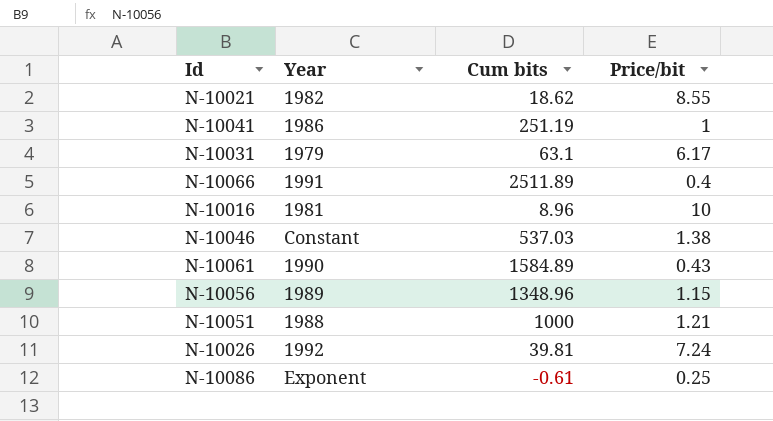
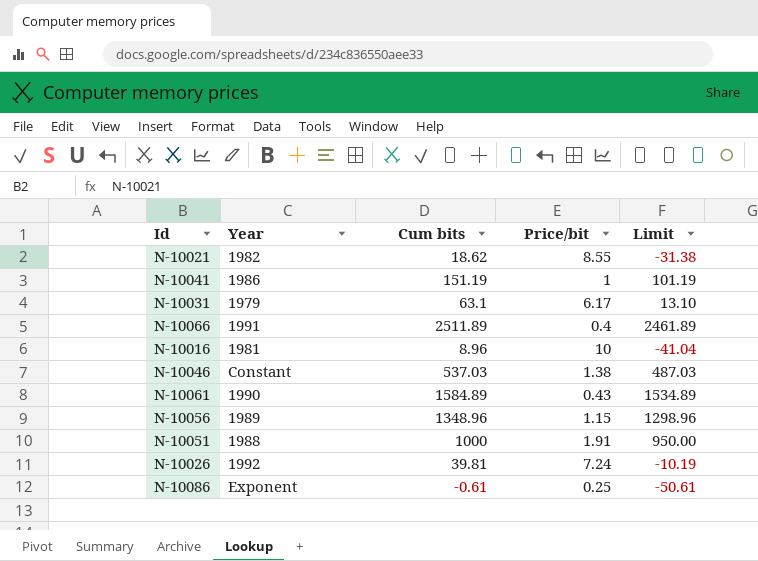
column Limit | formula: none -> [Cum bits] - 50
N-10041 | Cum bits: 251.19 -> 151.19
N-10051 | Price/bit: 1.21 -> 1.91

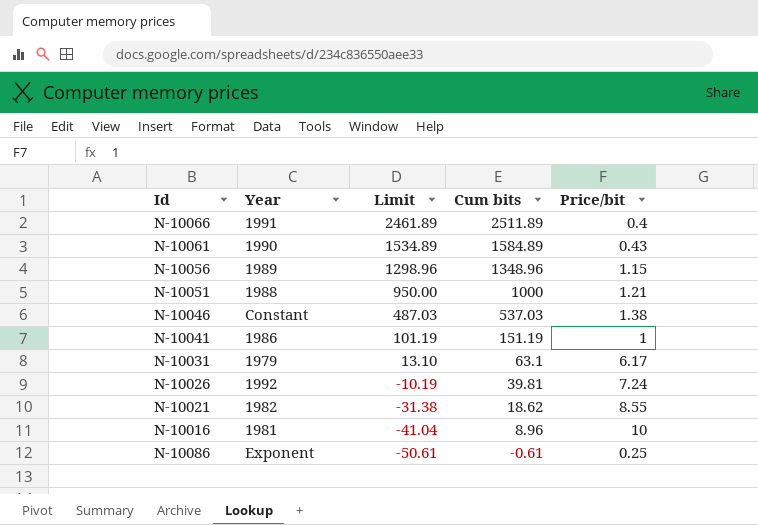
row order: none -> Limit descending
column Limit | position: 5 -> 3
N-10051 | Price/bit: 1.91 -> 1.21

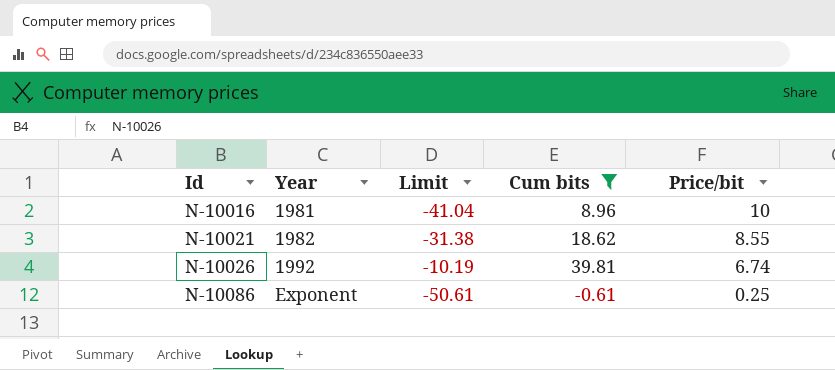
filter: none -> Cum bits <= 39.81
row order: Limit descending -> Id ascending
N-10026 | Price/bit: 7.24 -> 6.74

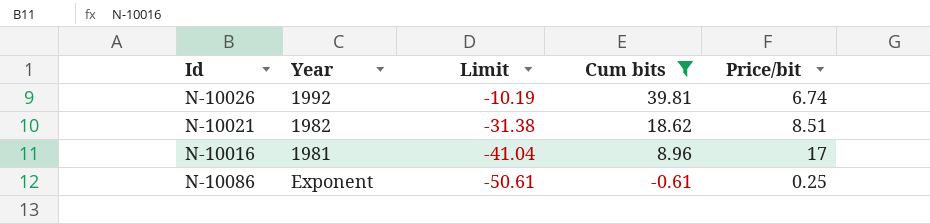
row order: Id ascending -> Limit descending
N-10021 | Price/bit: 8.55 -> 8.51
N-10016 | Price/bit: 10 -> 17

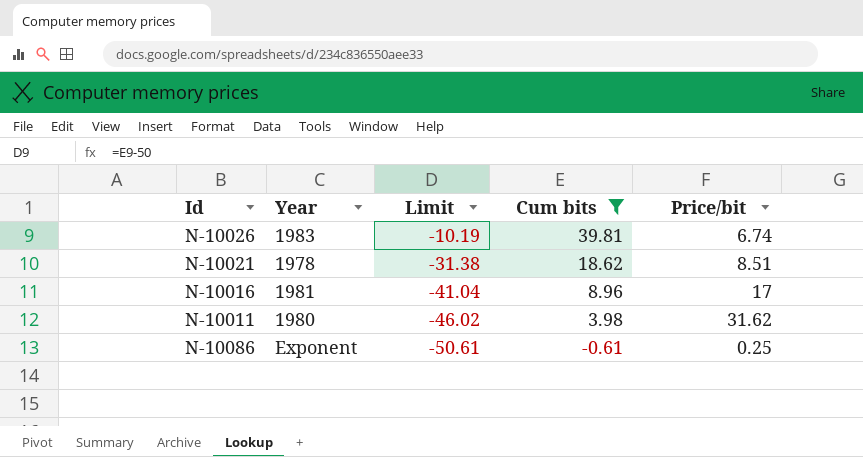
N-10026 | Year: 1992 -> 1983
N-10021 | Year: 1982 -> 1978
row N-10011: none -> 1980 | -46.02 | 3.98 | 31.62

